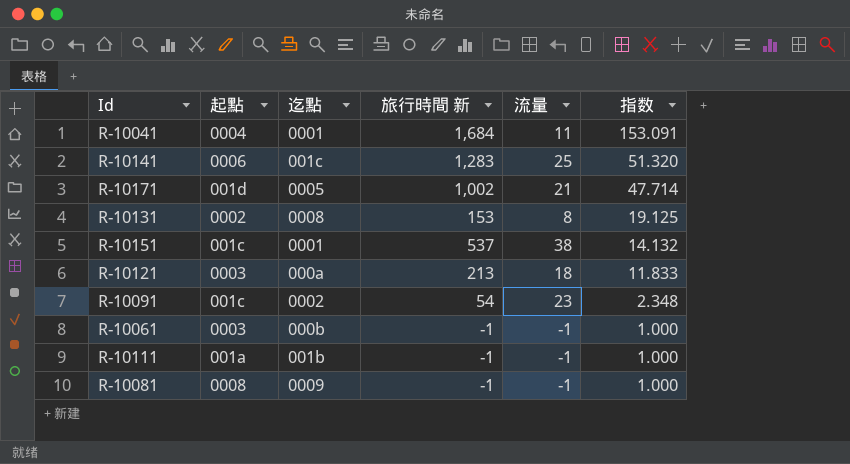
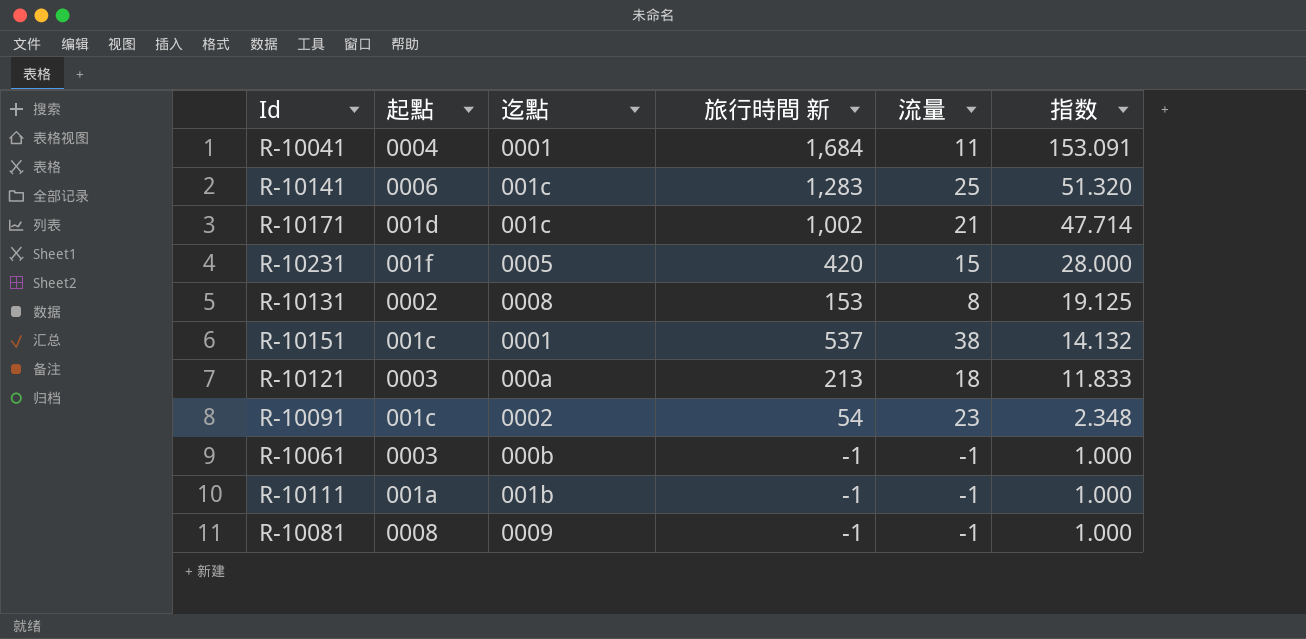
R-10171 | 迄點: 0005 -> 001c
row R-10231: none -> 001f | 0005 | 420 | 15 | 28.000

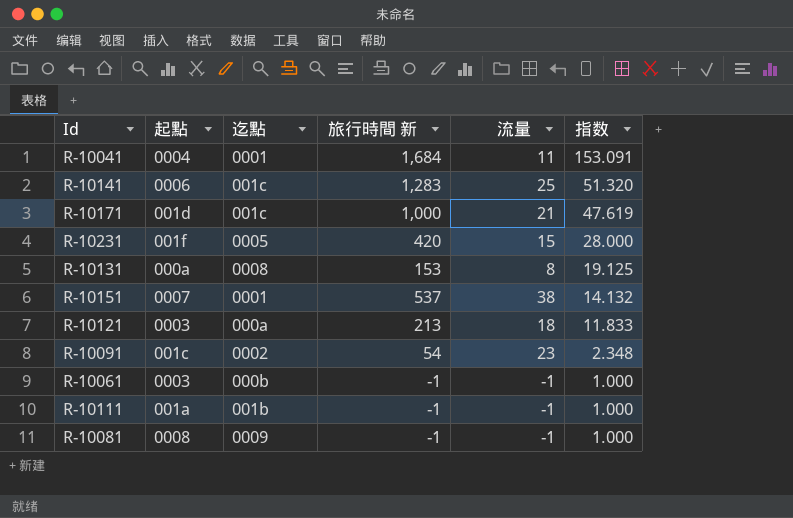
R-10171 | 旅行時間 新: 1,002 -> 1,000
R-10171 | 指数: 47.714 -> 47.619
R-10131 | 起點: 0002 -> 000a
R-10151 | 起點: 001c -> 0007

